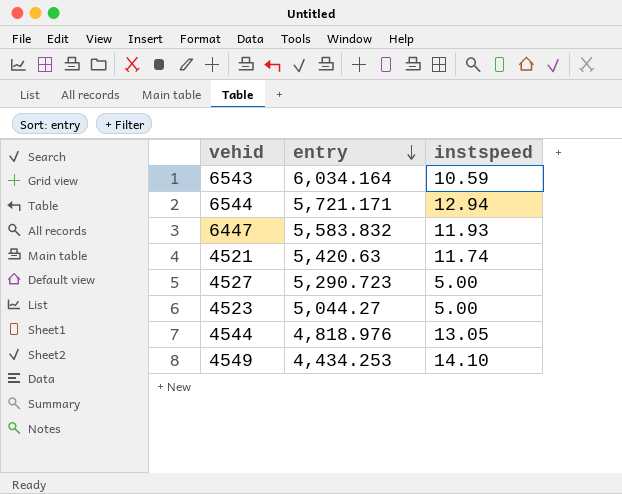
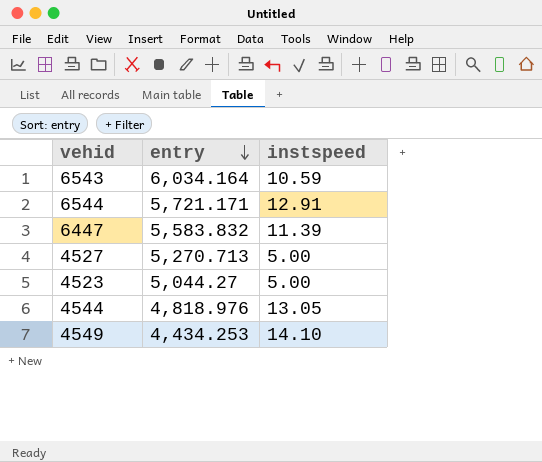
row 4521: 5,420.63 | 11.74 -> none
6544 | instspeed: 12.94 -> 12.91
6447 | instspeed: 11.93 -> 11.39
4527 | entry: 5,290.723 -> 5,270.713

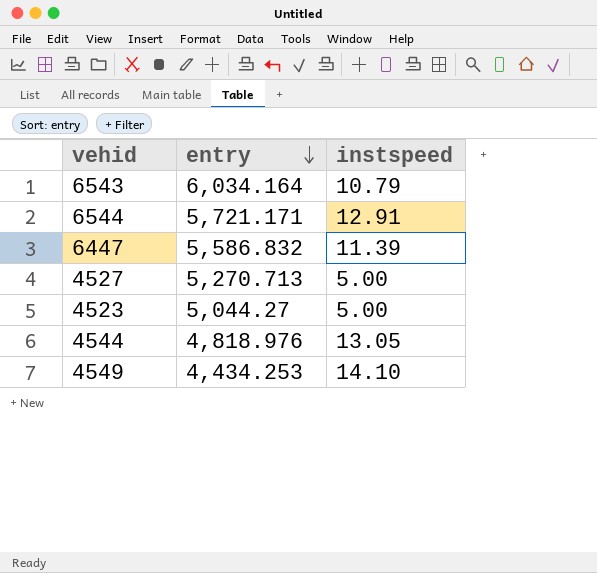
6543 | instspeed: 10.59 -> 10.79
6447 | entry: 5,583.832 -> 5,586.832

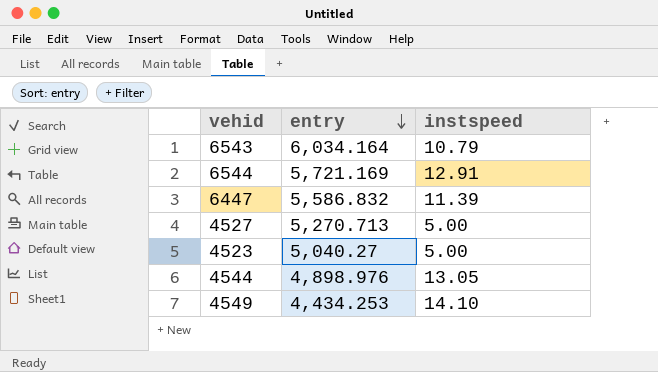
6544 | entry: 5,721.171 -> 5,721.169
4523 | entry: 5,044.27 -> 5,040.27
4544 | entry: 4,818.976 -> 4,898.976

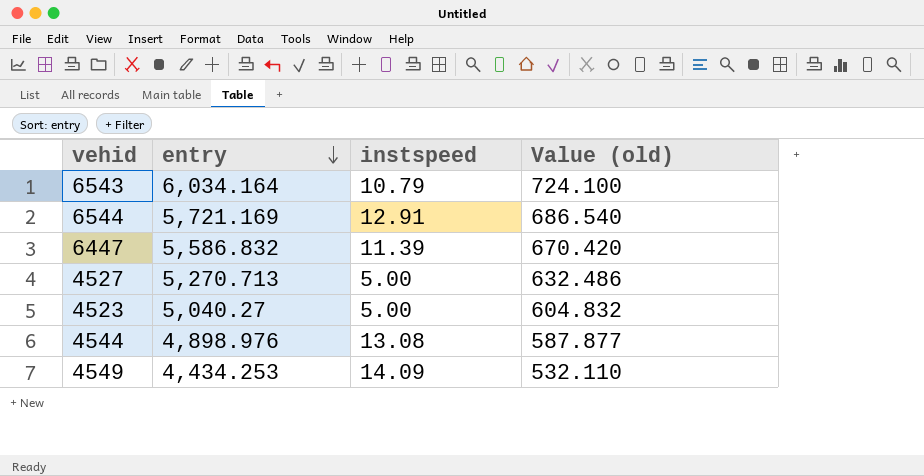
column Value (old) | formula: none -> [entry] * 0.12
4544 | instspeed: 13.05 -> 13.08
4549 | instspeed: 14.10 -> 14.09

